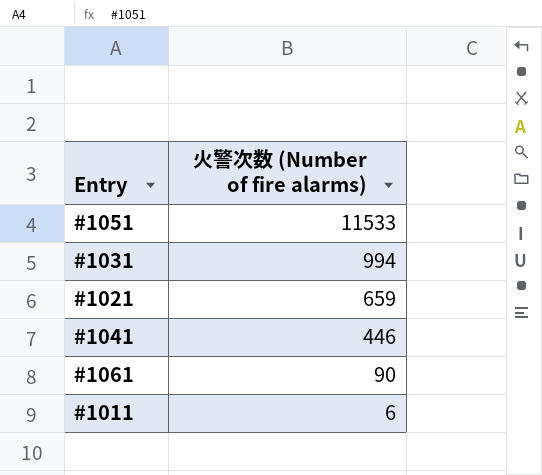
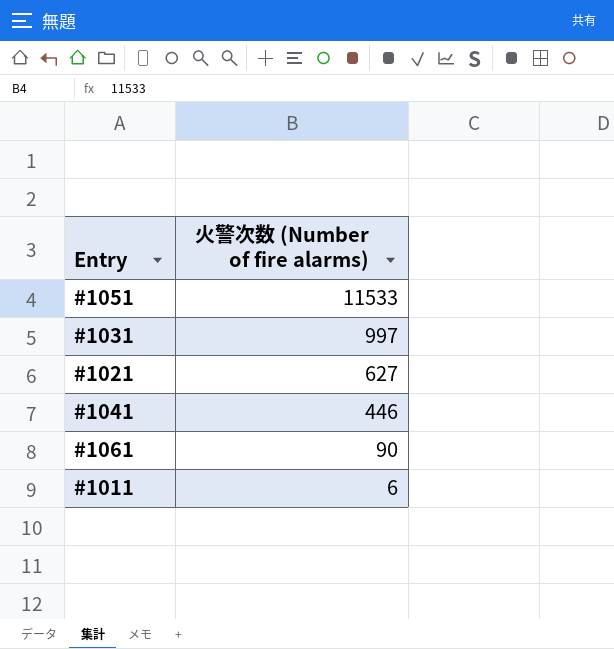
#1031 | 火警次数 (Number of fire alarms): 994 -> 997
#1021 | 火警次数 (Number of fire alarms): 659 -> 627

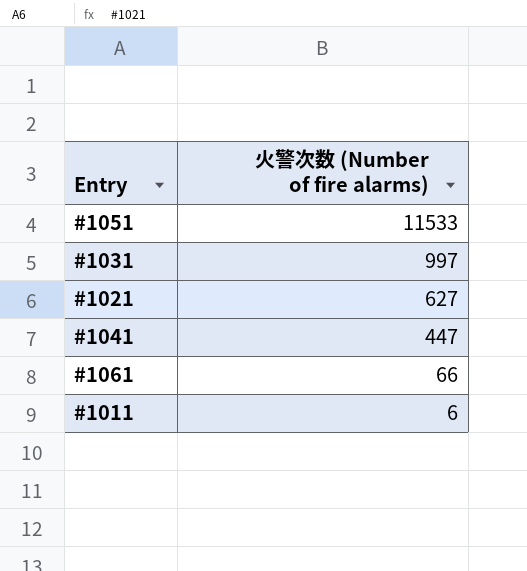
#1041 | 火警次数 (Number of fire alarms): 446 -> 447
#1061 | 火警次数 (Number of fire alarms): 90 -> 66

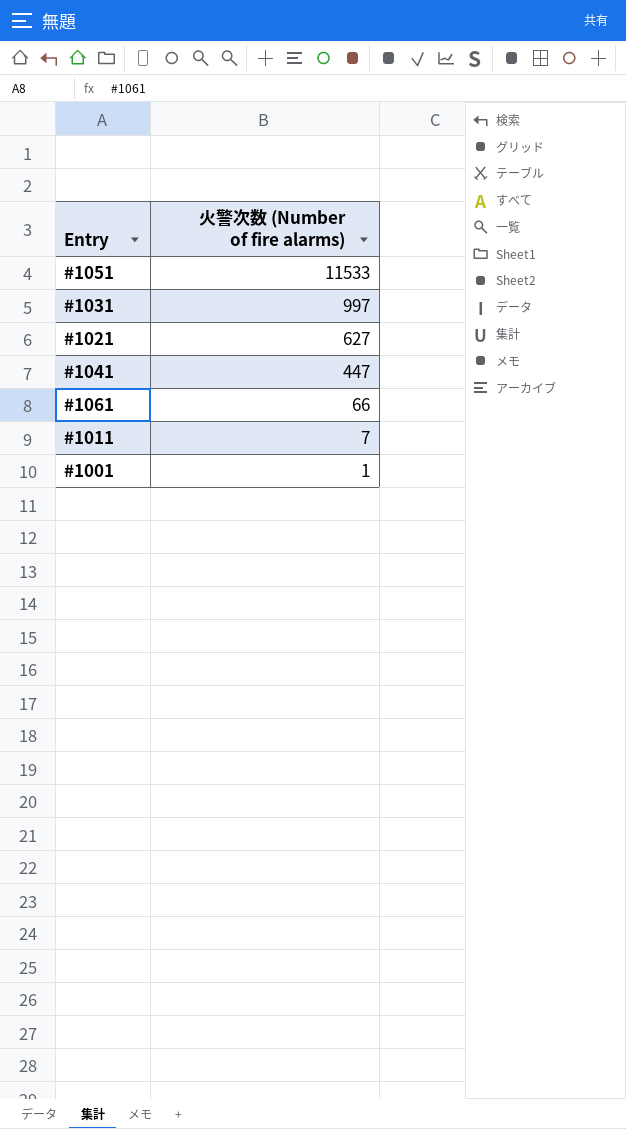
#1011 | 火警次数 (Number of fire alarms): 6 -> 7
row #1001: none -> 1

